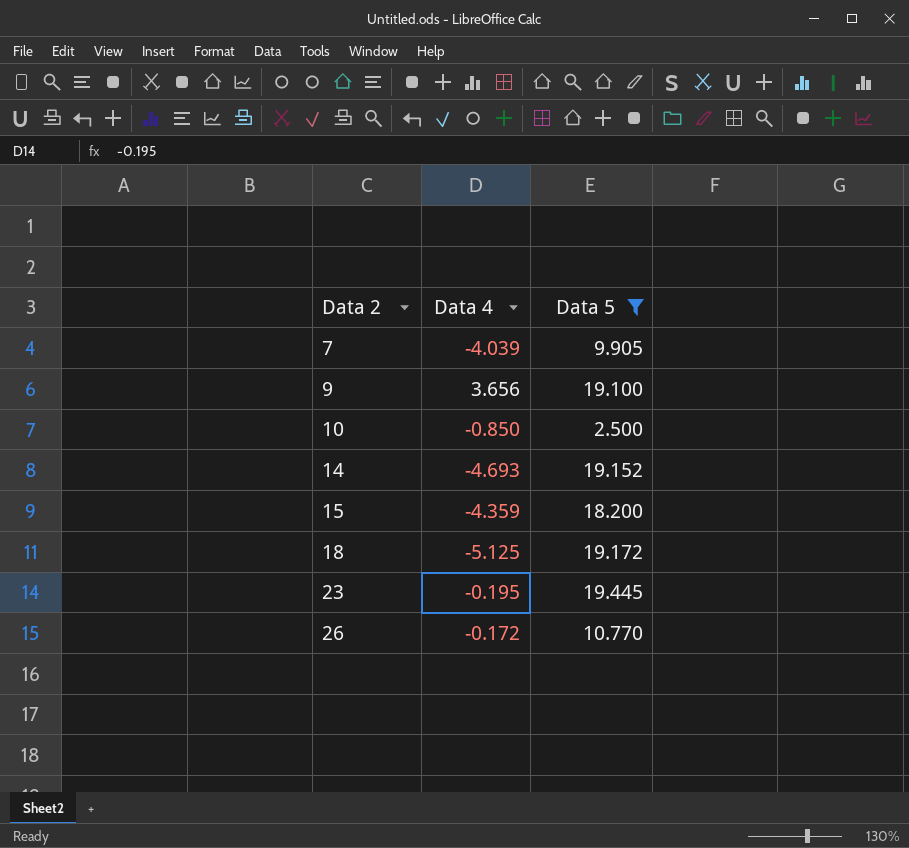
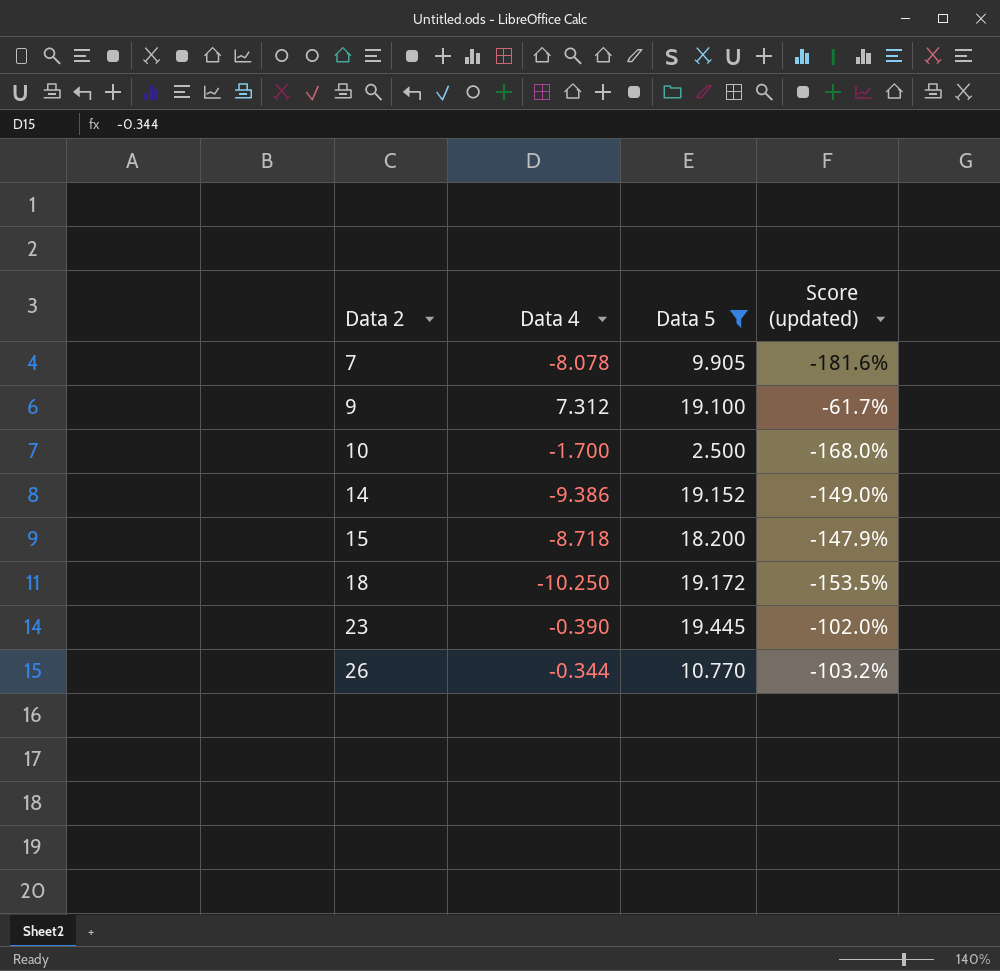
column Score (updated) | formula: none -> ([Data 4] - [Data 5]) / [Data 5]
7 | Data 4: -4.039 -> -8.078
9 | Data 4: 3.656 -> 7.312
10 | Data 4: -0.850 -> -1.700
14 | Data 4: -4.693 -> -9.386
15 | Data 4: -4.359 -> -8.718
18 | Data 4: -5.125 -> -10.250
23 | Data 4: -0.195 -> -0.390
26 | Data 4: -0.172 -> -0.344

